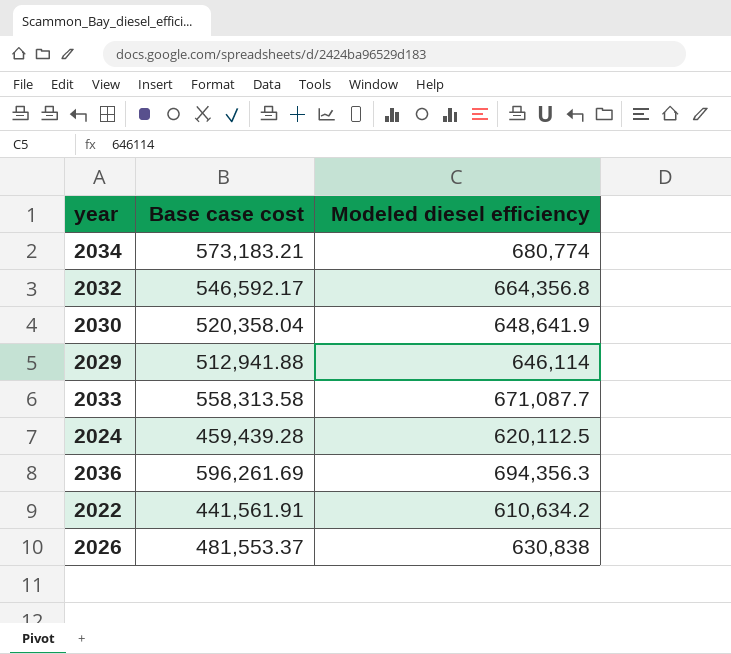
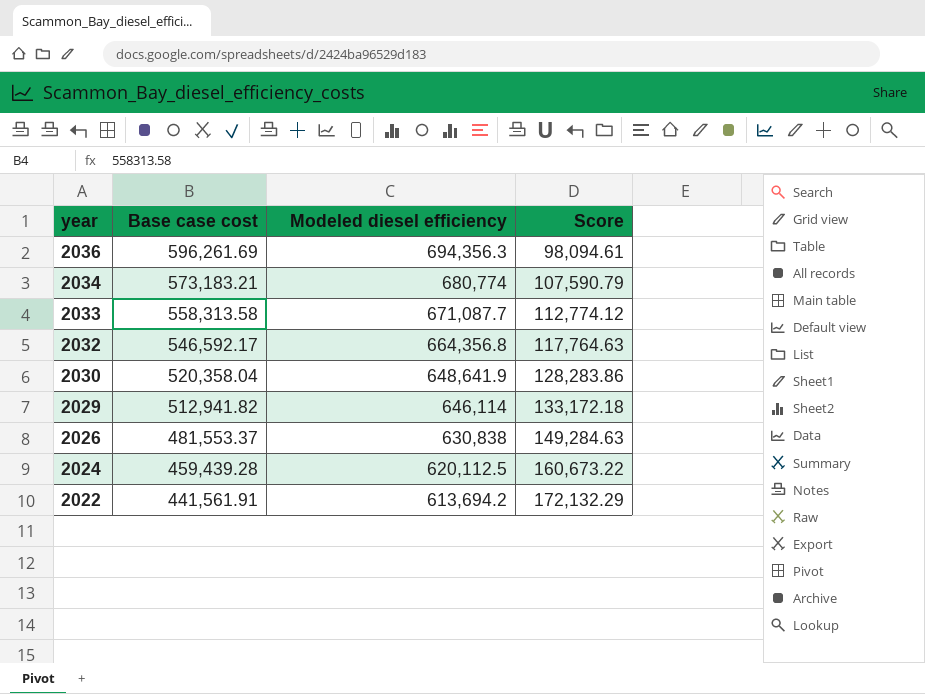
row order: none -> year descending
column Score | formula: none -> [Modeled diesel efficiency] - [Base case cost]
2029 | Base case cost: 512,941.88 -> 512,941.82
2022 | Modeled diesel efficiency: 610,634.2 -> 613,694.2

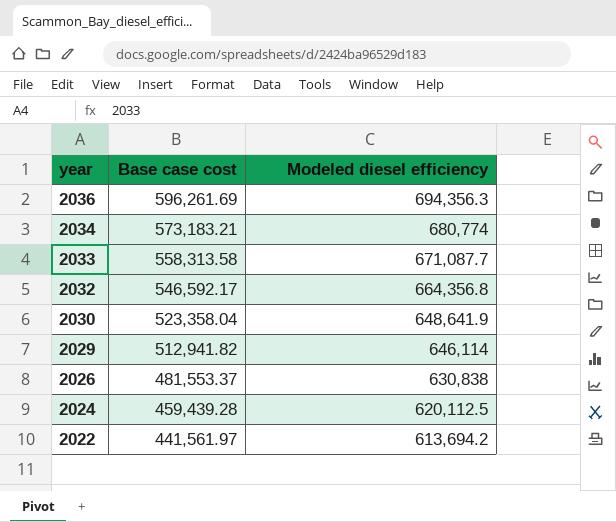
column Score | formula: [Modeled diesel efficiency] - [Base case cost] -> none
2030 | Base case cost: 520,358.04 -> 523,358.04
2022 | Base case cost: 441,561.91 -> 441,561.97

